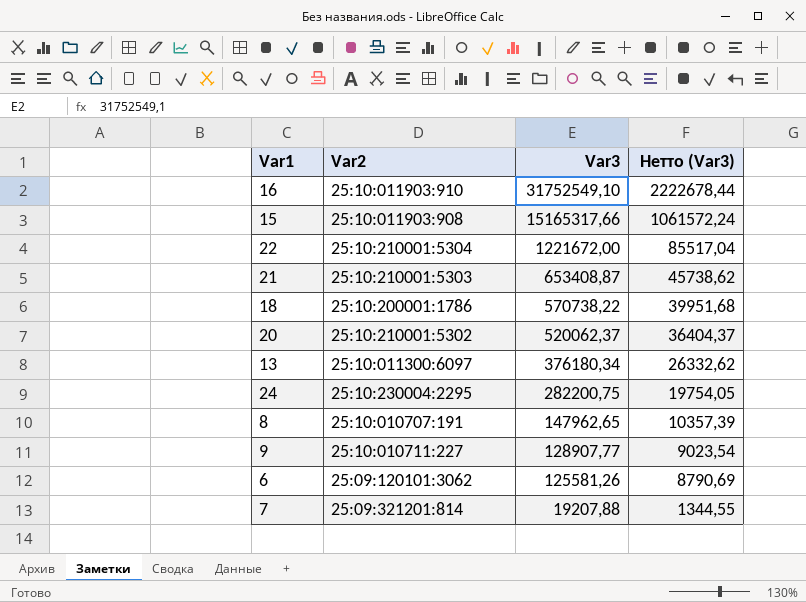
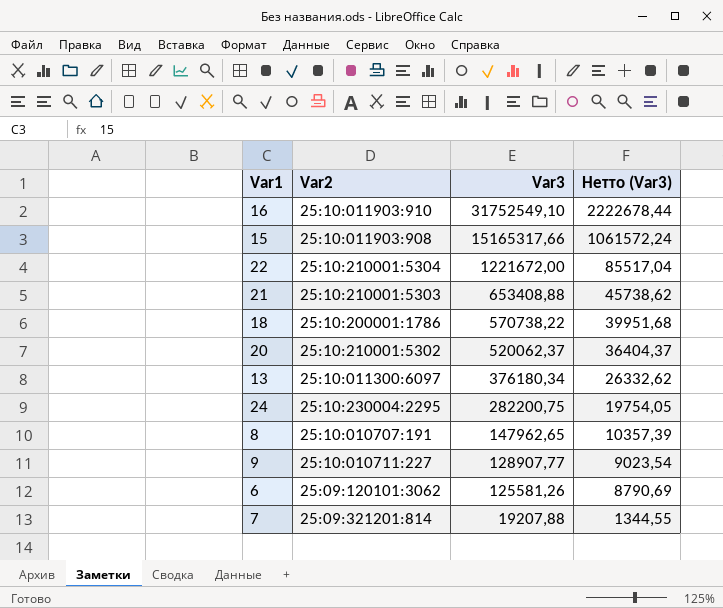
21 | Var3: 653408,87 -> 653408,88

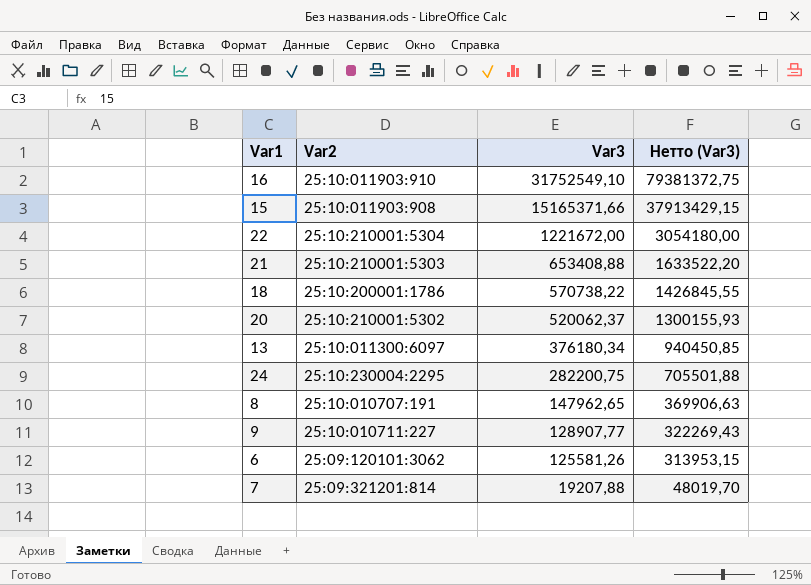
column Нетто (Var3) | formula: [Var3] * 0,07 -> [Var3] * 2,5
15 | Var3: 15165317,66 -> 15165371,66

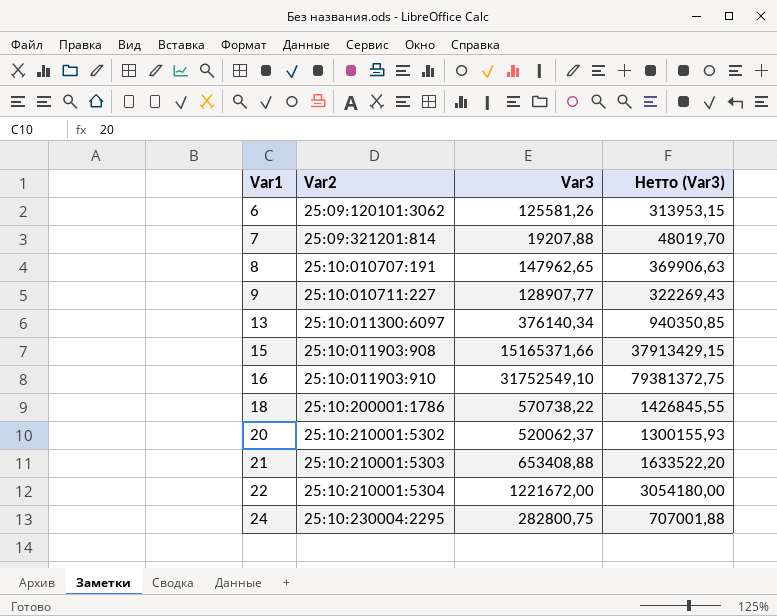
row order: Var3 descending -> Var1 ascending
13 | Var3: 376180,34 -> 376140,34
13 | Нетто (Var3): 940450,85 -> 940350,85
24 | Var3: 282200,75 -> 282800,75
24 | Нетто (Var3): 705501,88 -> 707001,88

